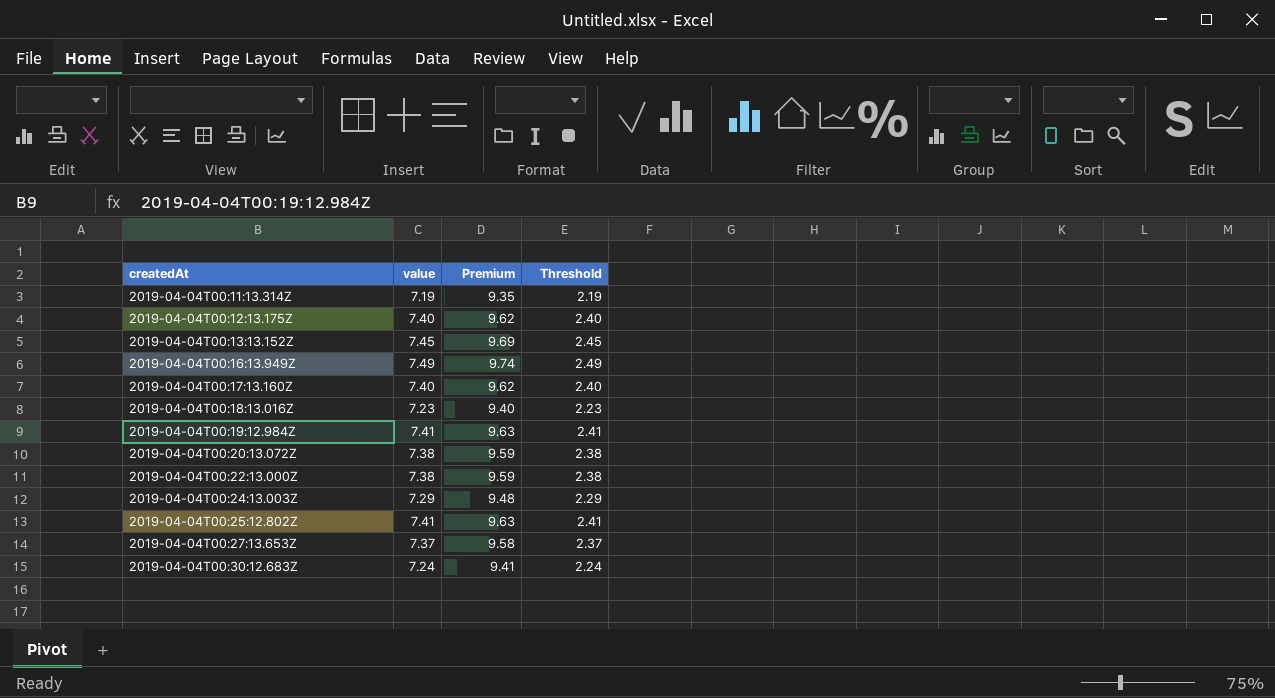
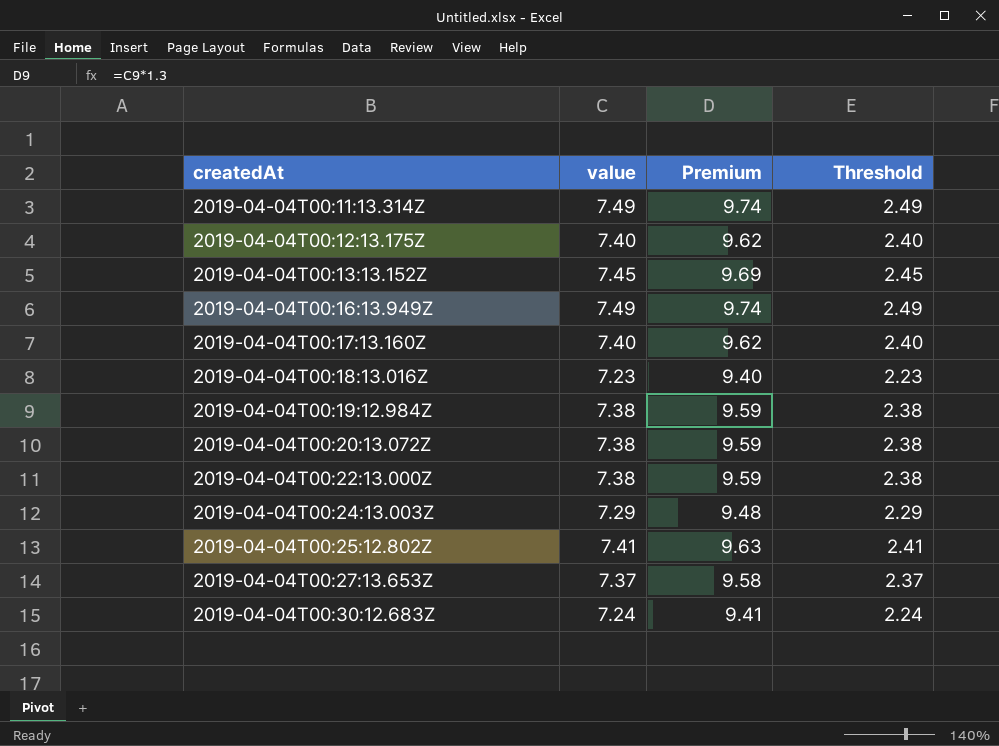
2019-04-04T00:11:13.314Z | value: 7.19 -> 7.49
2019-04-04T00:11:13.314Z | Premium: 9.35 -> 9.74
2019-04-04T00:11:13.314Z | Threshold: 2.19 -> 2.49
2019-04-04T00:19:12.984Z | value: 7.41 -> 7.38
2019-04-04T00:19:12.984Z | Premium: 9.63 -> 9.59
2019-04-04T00:19:12.984Z | Threshold: 2.41 -> 2.38

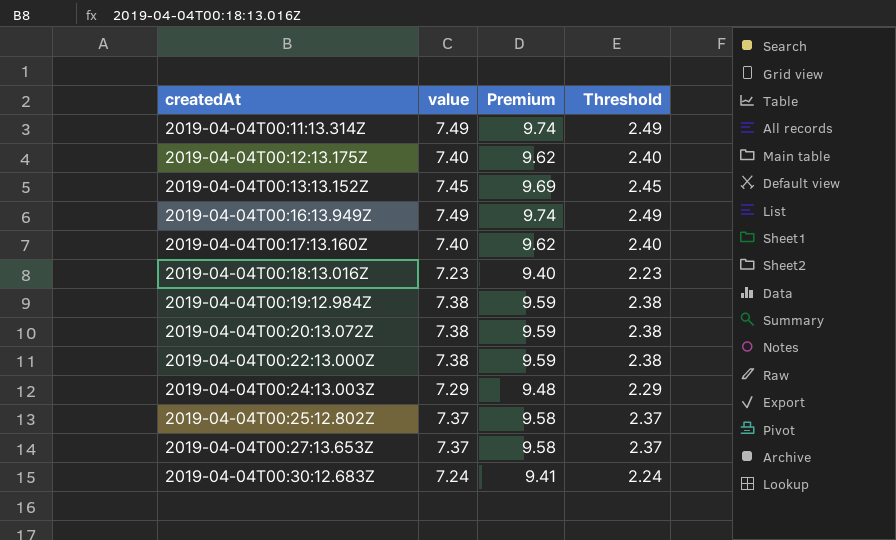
2019-04-04T00:25:12.802Z | value: 7.41 -> 7.37
2019-04-04T00:25:12.802Z | Premium: 9.63 -> 9.58
2019-04-04T00:25:12.802Z | Threshold: 2.41 -> 2.37

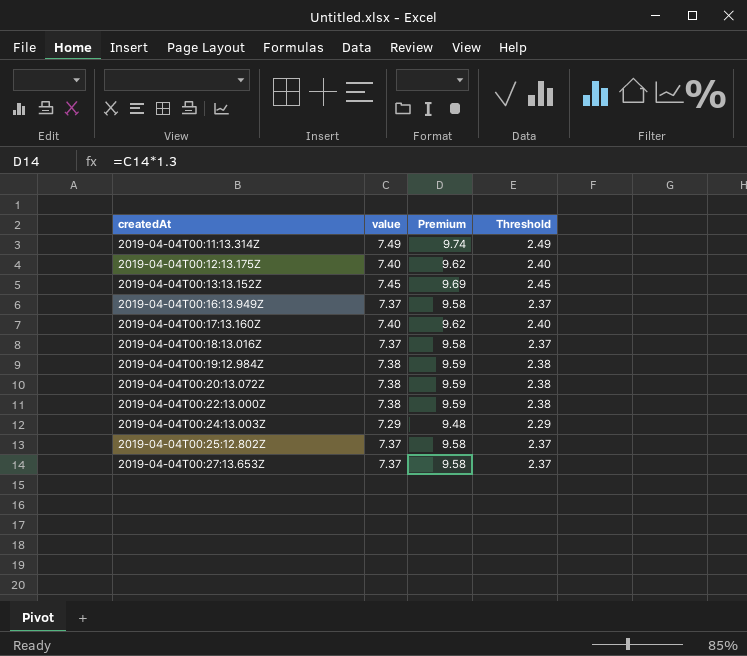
row 2019-04-04T00:30:12.683Z: 7.24 | 9.41 | 2.24 -> none
2019-04-04T00:16:13.949Z | value: 7.49 -> 7.37
2019-04-04T00:16:13.949Z | Premium: 9.74 -> 9.58
2019-04-04T00:16:13.949Z | Threshold: 2.49 -> 2.37
2019-04-04T00:18:13.016Z | value: 7.23 -> 7.37
2019-04-04T00:18:13.016Z | Premium: 9.40 -> 9.58
2019-04-04T00:18:13.016Z | Threshold: 2.23 -> 2.37

